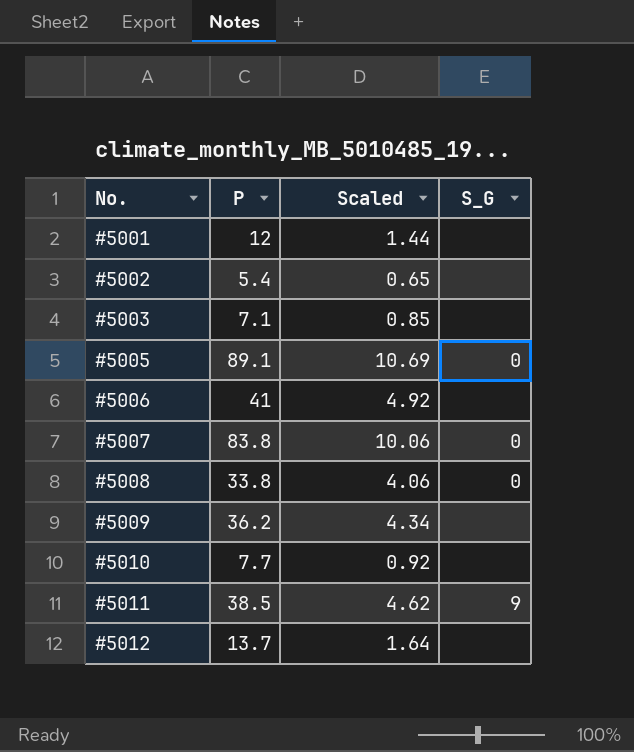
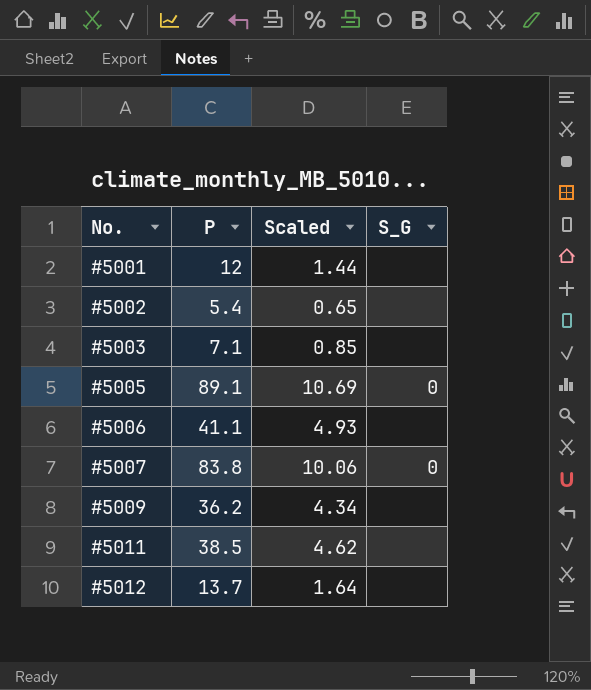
row #5008: 33.8 | 4.06 | 0 -> none
row #5010: 7.7 | 0.92 | none -> none
#5006 | P: 41 -> 41.1
#5006 | Scaled: 4.92 -> 4.93
#5011 | S_G: 9 -> none

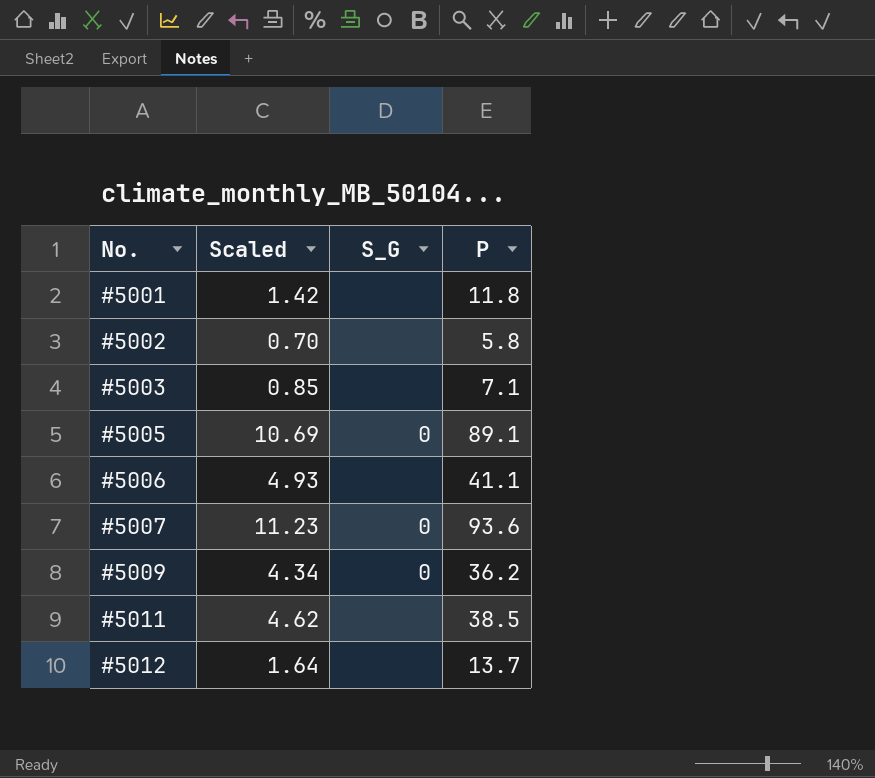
column P | position: 2 -> 4
#5001 | Scaled: 1.44 -> 1.42
#5001 | P: 12 -> 11.8
#5002 | Scaled: 0.65 -> 0.70
#5002 | P: 5.4 -> 5.8
#5007 | Scaled: 10.06 -> 11.23
#5007 | P: 83.8 -> 93.6
#5009 | S_G: none -> 0

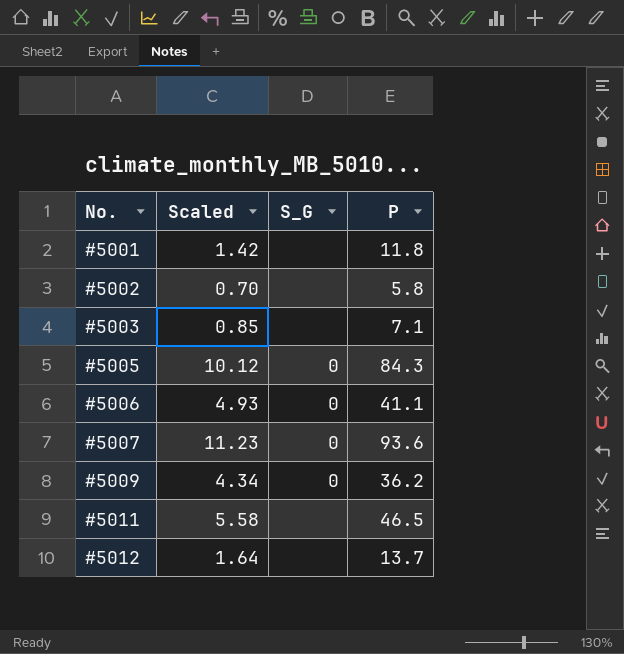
#5005 | Scaled: 10.69 -> 10.12
#5005 | P: 89.1 -> 84.3
#5006 | S_G: none -> 0
#5011 | Scaled: 4.62 -> 5.58
#5011 | P: 38.5 -> 46.5

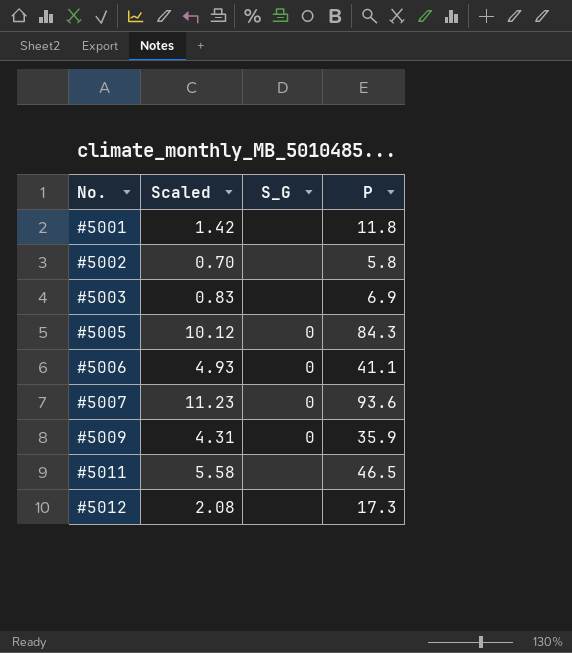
#5003 | Scaled: 0.85 -> 0.83
#5003 | P: 7.1 -> 6.9
#5009 | Scaled: 4.34 -> 4.31
#5009 | P: 36.2 -> 35.9
#5012 | Scaled: 1.64 -> 2.08
#5012 | P: 13.7 -> 17.3

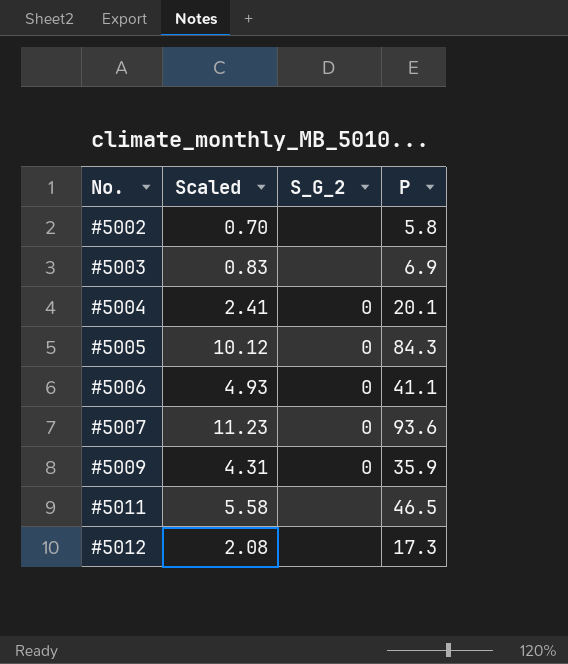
column name: S_G -> S_G_2
row #5001: 1.42 | none | 11.8 -> none
row #5004: none -> 2.41 | 0 | 20.1

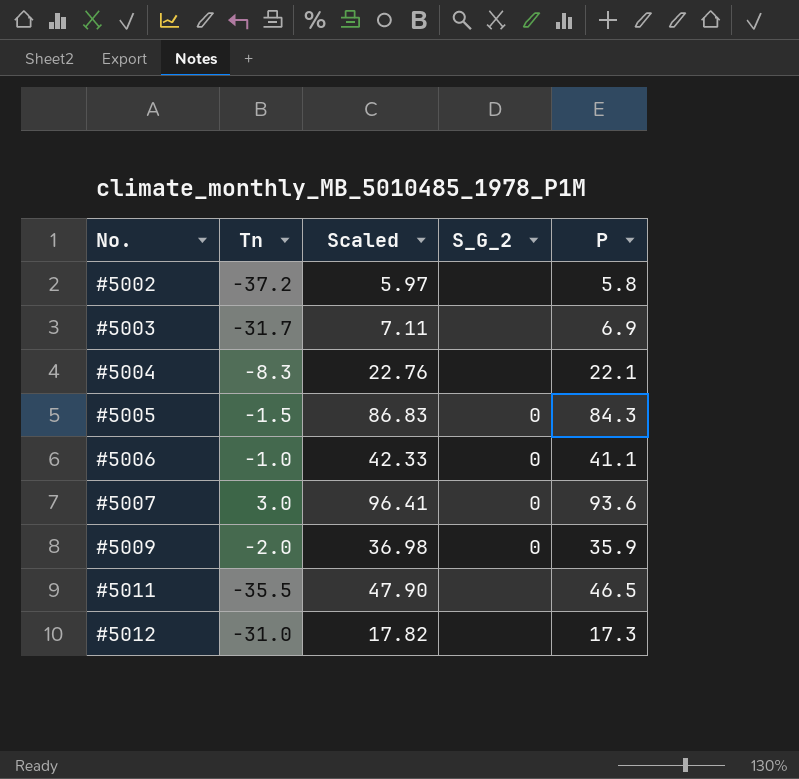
column Tn | position: none -> 2
column Scaled | formula: [P] * 0.12 -> [P] * 1.03
#5004 | S_G_2: 0 -> none
#5004 | P: 20.1 -> 22.1

